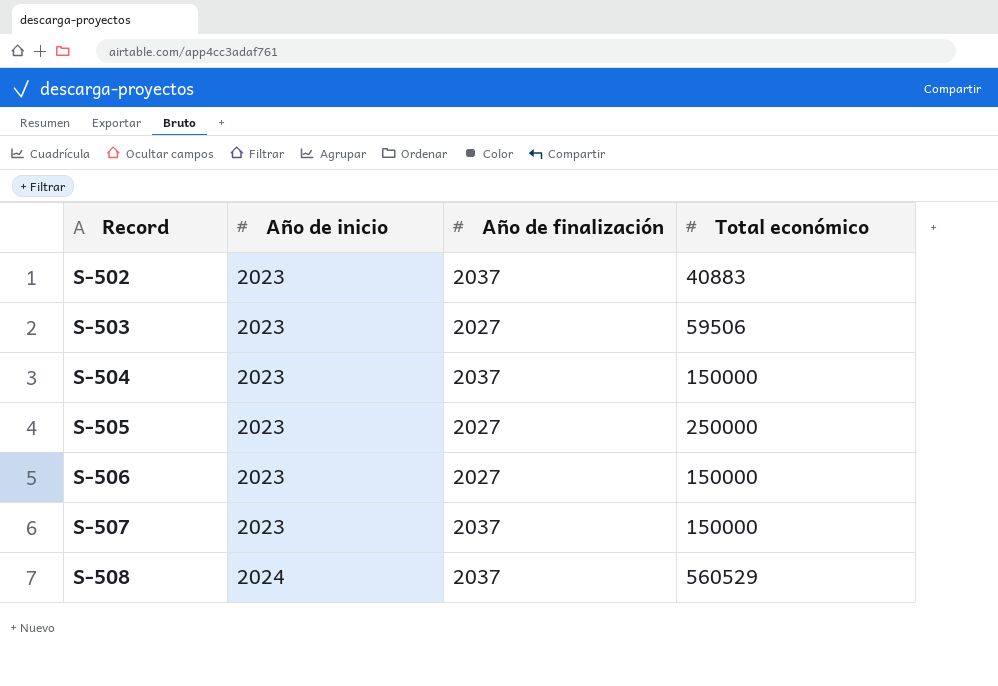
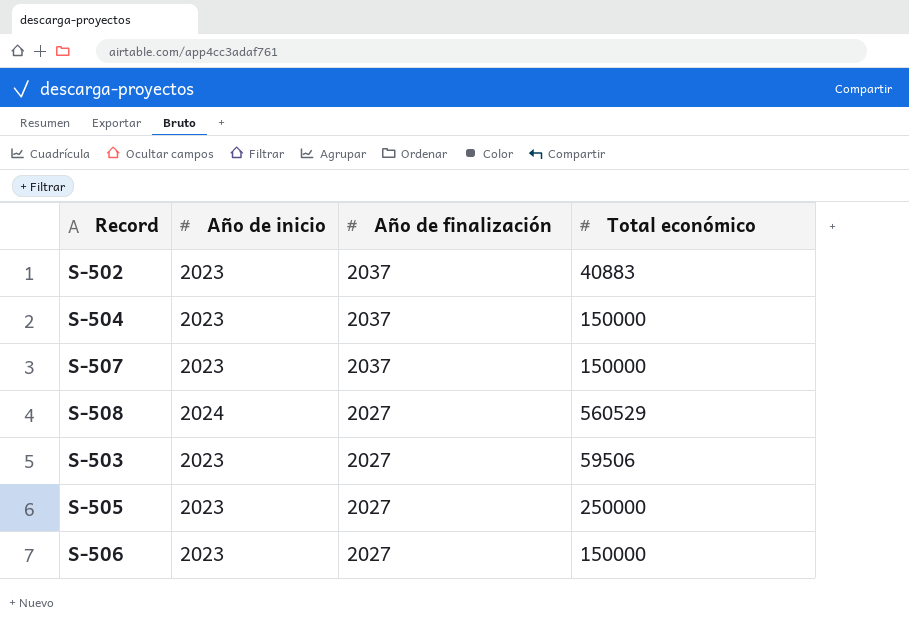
row order: Record ascending -> Año de finalización descending
S-508 | Año de finalización: 2037 -> 2027

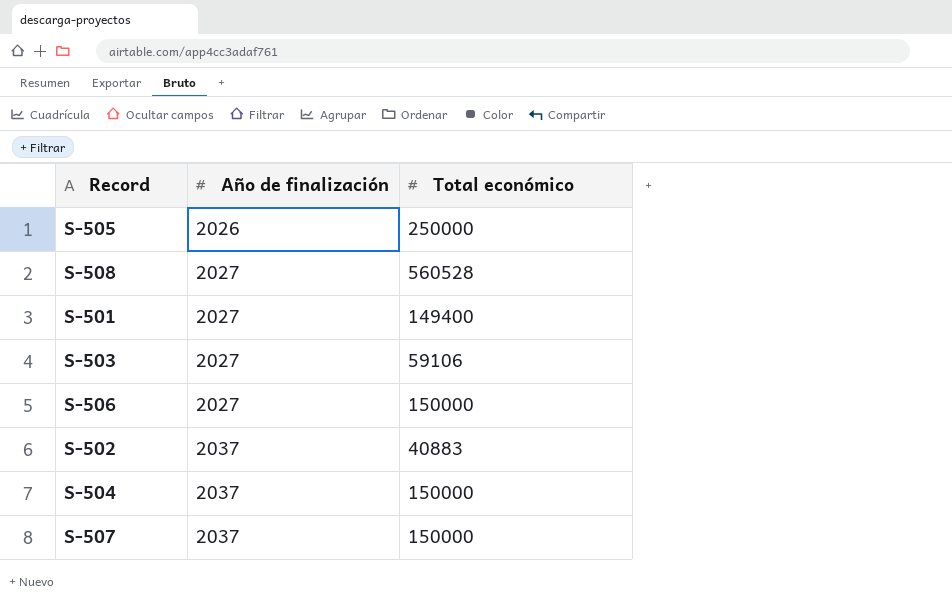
row order: Año de finalización descending -> Año de finalización ascending
column Año de inicio | position: 2 -> none
S-505 | Año de finalización: 2027 -> 2026
S-508 | Total económico: 560529 -> 560528
row S-501: none -> 2027 | 149400
S-503 | Total económico: 59506 -> 59106

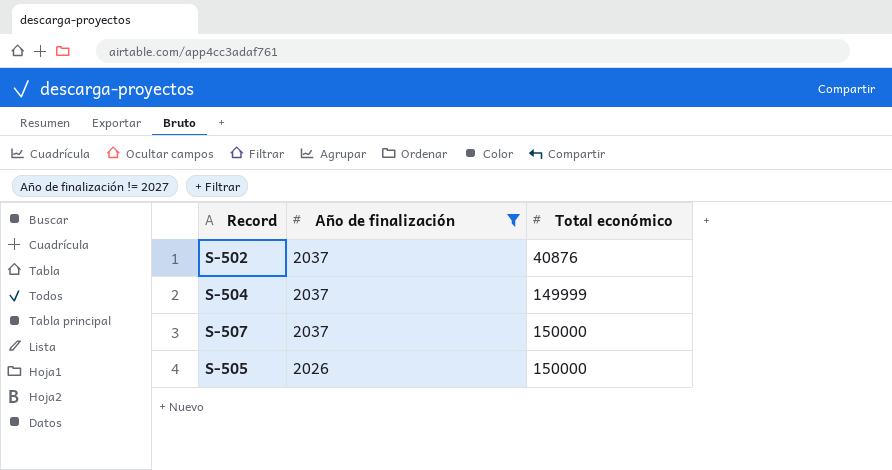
filter: none -> Año de finalización != 2027
row order: Año de finalización ascending -> Año de finalización descending
S-502 | Total económico: 40883 -> 40876
S-504 | Total económico: 150000 -> 149999
S-505 | Total económico: 250000 -> 150000

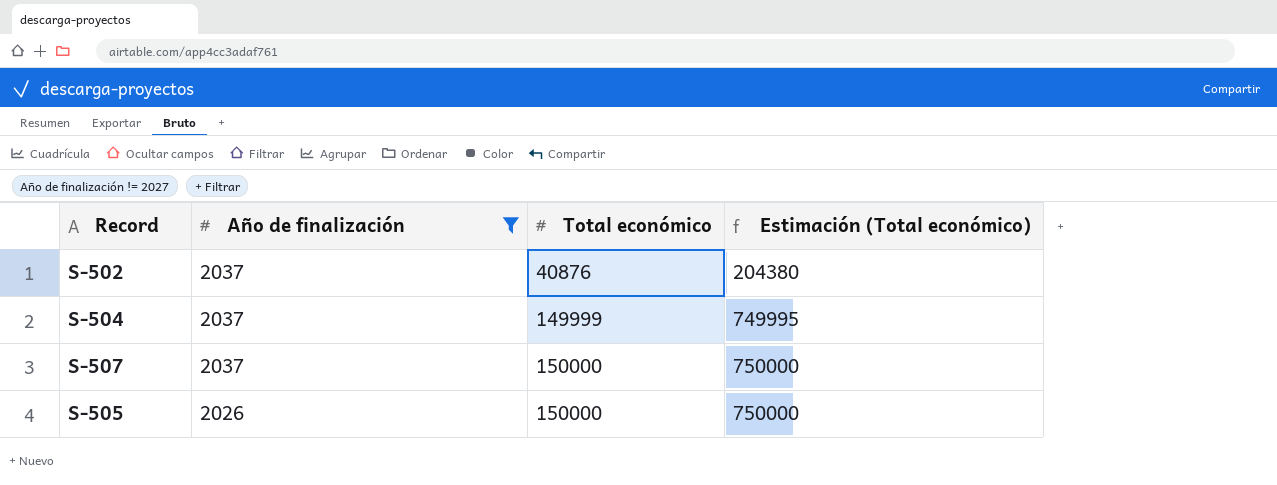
column Estimación (Total económico) | formula: none -> [Total económico] * 5

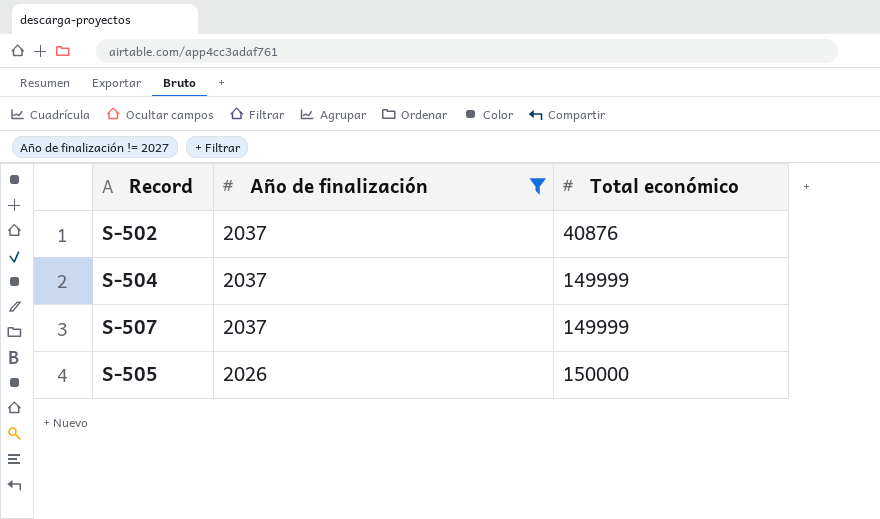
column Estimación (Total económico) | formula: [Total económico] * 5 -> none
S-507 | Total económico: 150000 -> 149999

